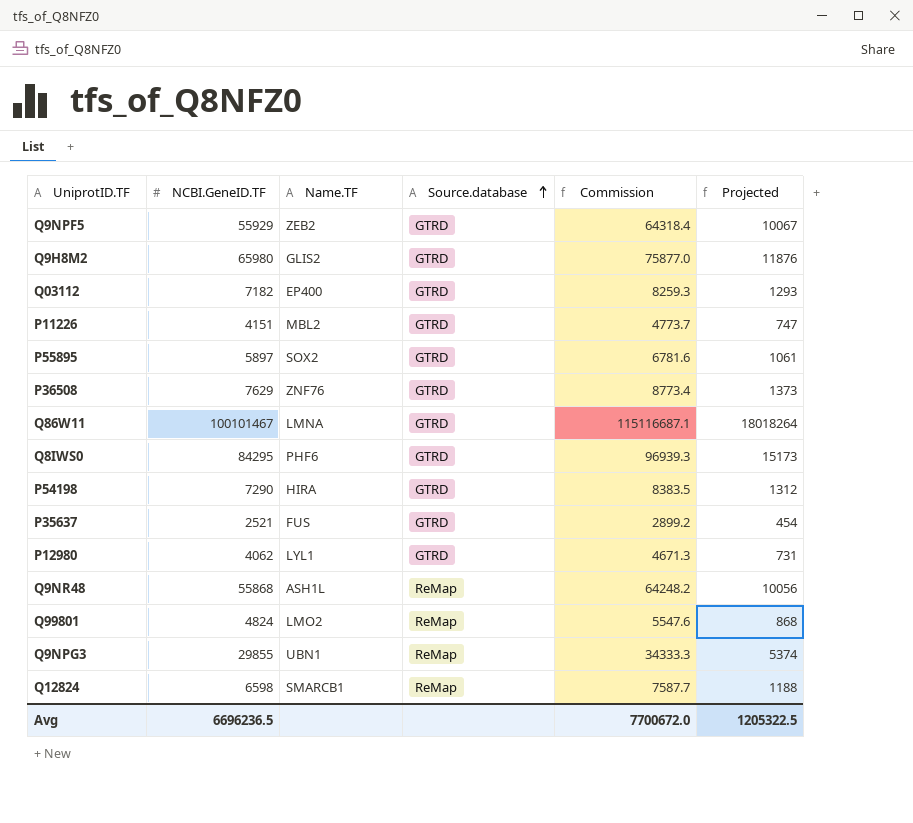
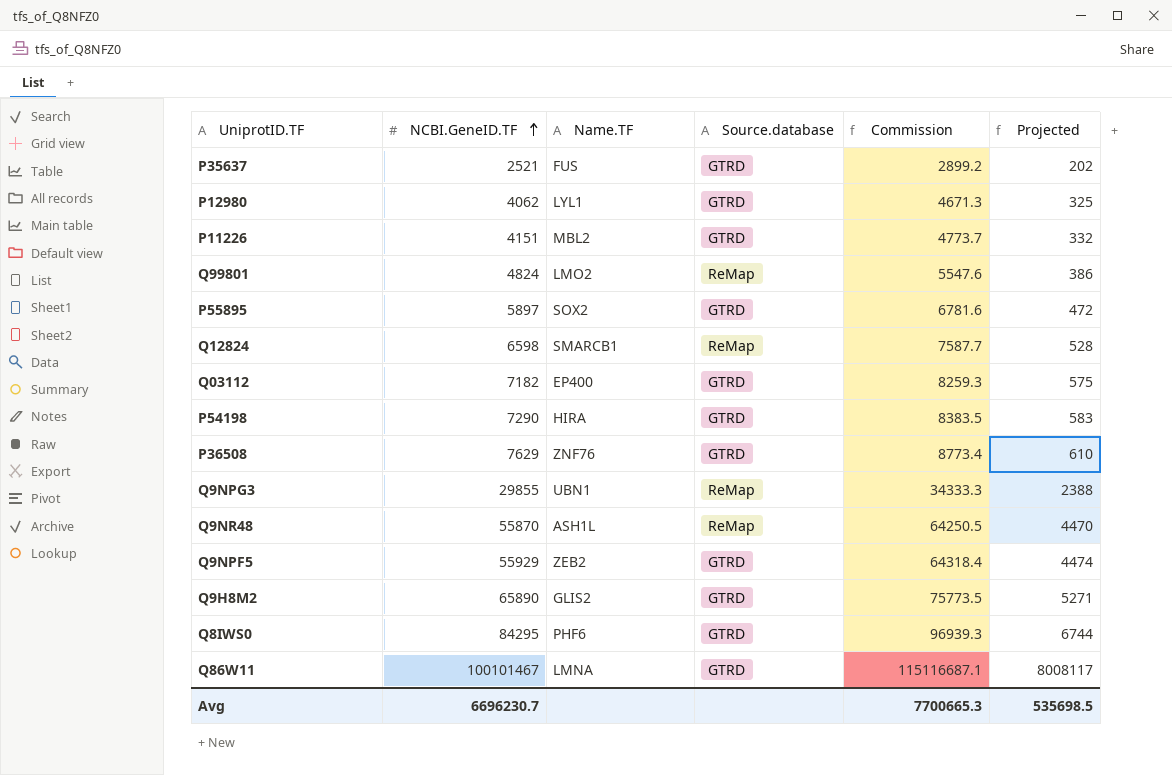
row order: Source.database ascending -> NCBI.GeneID.TF ascending
column Projected | formula: [NCBI.GeneID.TF] * 0.18 -> [NCBI.GeneID.TF] * 0.08
Q9NR48 | NCBI.GeneID.TF: 55868 -> 55870
Q9NR48 | Commission: 64248.2 -> 64250.5
Q9H8M2 | NCBI.GeneID.TF: 65980 -> 65890
Q9H8M2 | Commission: 75877.0 -> 75773.5
Avg | NCBI.GeneID.TF: 6696236.5 -> 6696230.7
Avg | Commission: 7700672.0 -> 7700665.3
Avg | Projected: 1205322.5 -> 535698.5

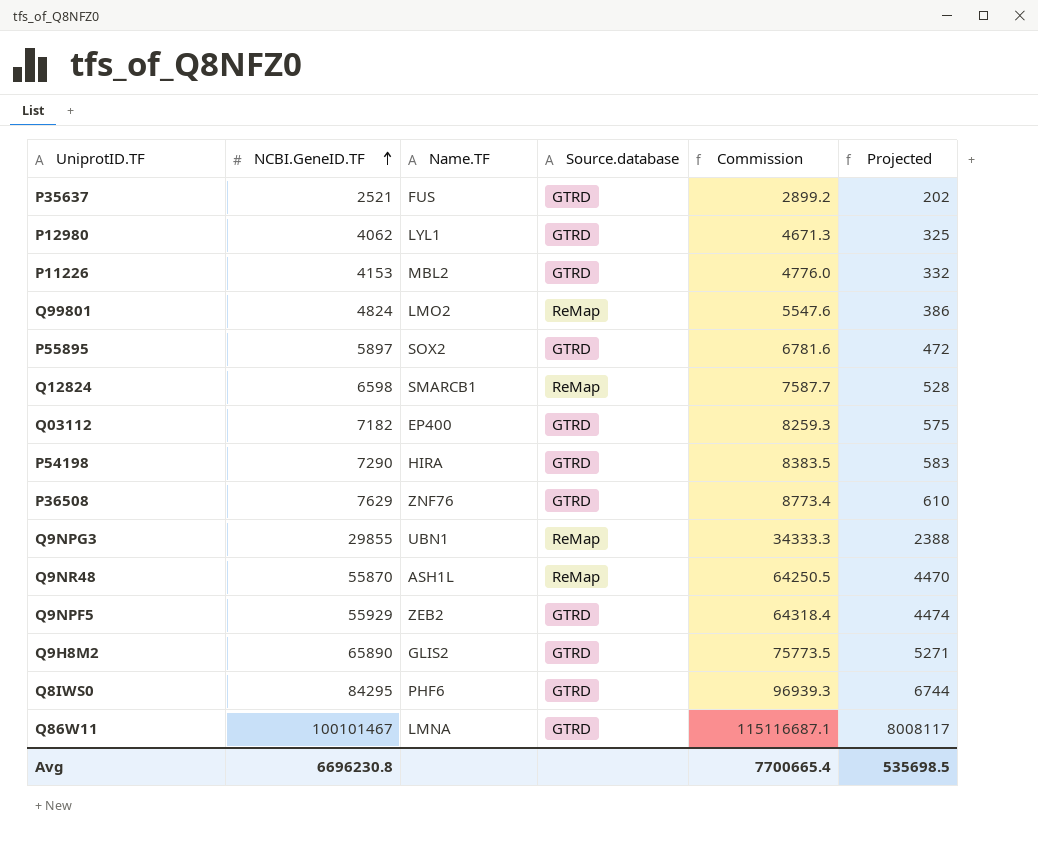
P11226 | NCBI.GeneID.TF: 4151 -> 4153
P11226 | Commission: 4773.7 -> 4776.0
Avg | NCBI.GeneID.TF: 6696230.7 -> 6696230.8
Avg | Commission: 7700665.3 -> 7700665.4

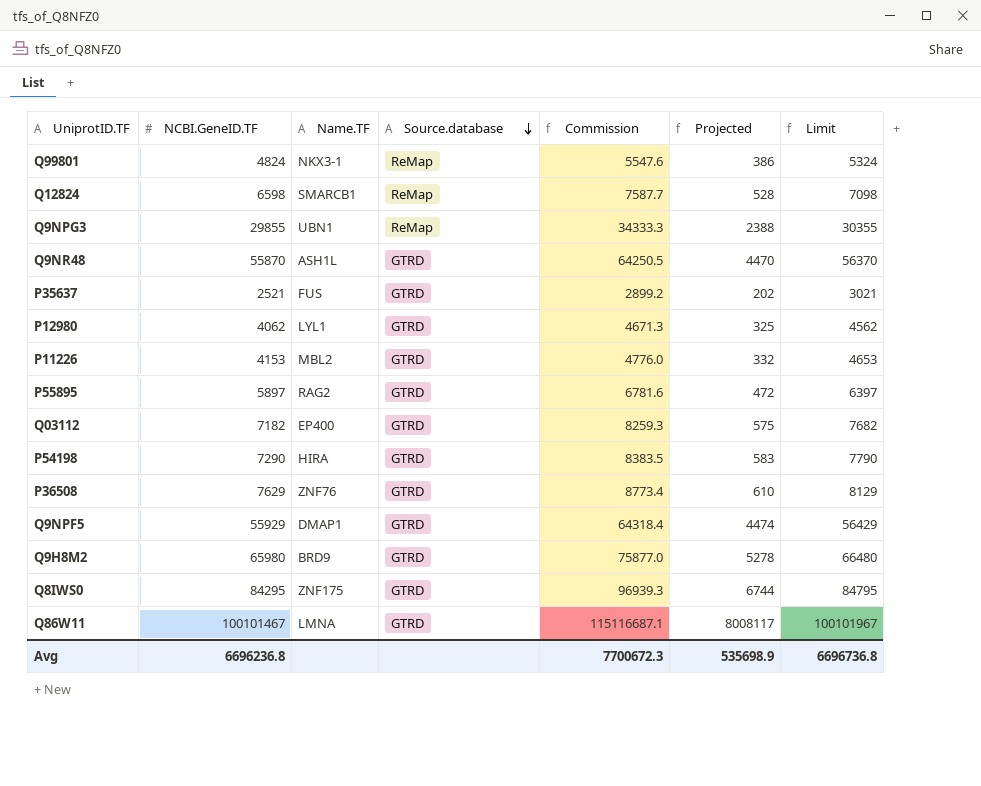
row order: NCBI.GeneID.TF ascending -> Source.database descending
column Limit | formula: none -> [NCBI.GeneID.TF] + 500
Q99801 | Name.TF: LMO2 -> NKX3-1
Q9NR48 | Source.database: ReMap -> GTRD
P55895 | Name.TF: SOX2 -> RAG2
Q9NPF5 | Name.TF: ZEB2 -> DMAP1
Q9H8M2 | NCBI.GeneID.TF: 65890 -> 65980
Q9H8M2 | Name.TF: GLIS2 -> BRD9
Q9H8M2 | Commission: 75773.5 -> 75877.0
Q9H8M2 | Projected: 5271 -> 5278
Q8IWS0 | Name.TF: PHF6 -> ZNF175
Avg | NCBI.GeneID.TF: 6696230.8 -> 6696236.8
Avg | Commission: 7700665.4 -> 7700672.3
Avg | Projected: 535698.5 -> 535698.9

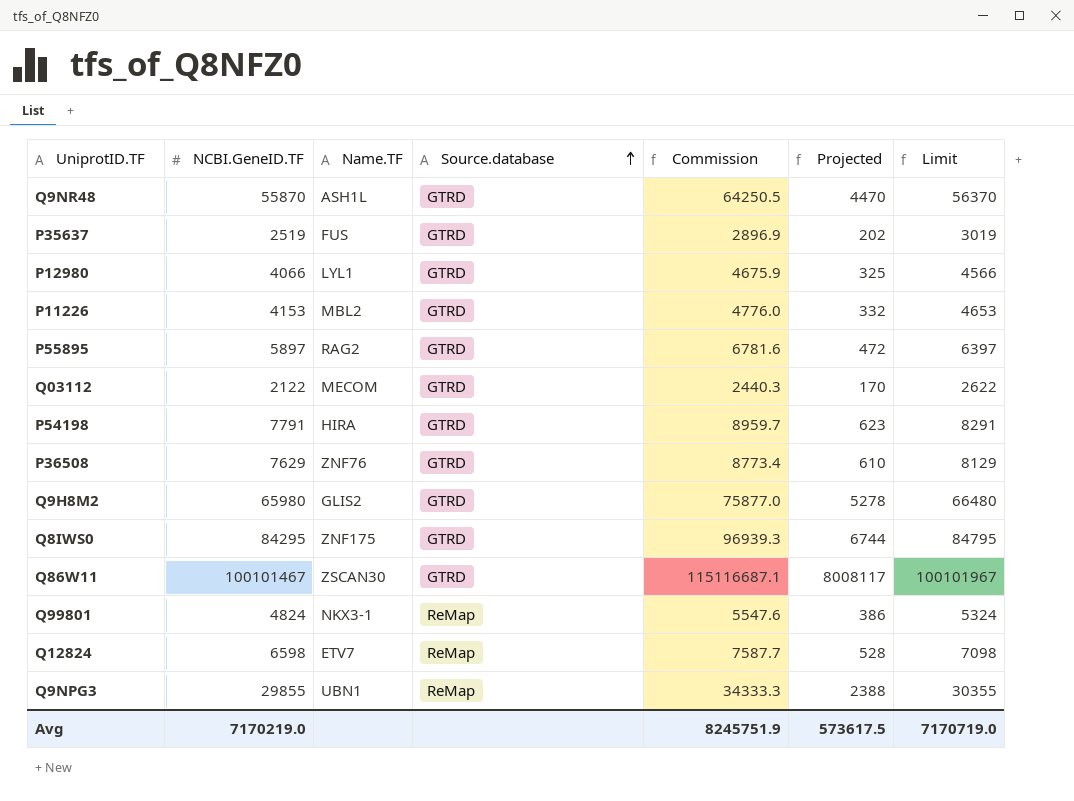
row order: Source.database descending -> Source.database ascending
row Q9NPF5: 55929 | DMAP1 | GTRD | 64318.4 | 4474 | 56429 -> none
P35637 | NCBI.GeneID.TF: 2521 -> 2519
P35637 | Commission: 2899.2 -> 2896.9
P35637 | Limit: 3021 -> 3019
P12980 | NCBI.GeneID.TF: 4062 -> 4066
P12980 | Commission: 4671.3 -> 4675.9
P12980 | Limit: 4562 -> 4566
Q03112 | NCBI.GeneID.TF: 7182 -> 2122
Q03112 | Name.TF: EP400 -> MECOM
Q03112 | Commission: 8259.3 -> 2440.3
Q03112 | Projected: 575 -> 170
Q03112 | Limit: 7682 -> 2622
P54198 | NCBI.GeneID.TF: 7290 -> 7791
P54198 | Commission: 8383.5 -> 8959.7
P54198 | Projected: 583 -> 623
P54198 | Limit: 7790 -> 8291
Q9H8M2 | Name.TF: BRD9 -> GLIS2
Q86W11 | Name.TF: LMNA -> ZSCAN30
Q12824 | Name.TF: SMARCB1 -> ETV7
Avg | NCBI.GeneID.TF: 6696236.8 -> 7170219.0
Avg | Commission: 7700672.3 -> 8245751.9
Avg | Projected: 535698.9 -> 573617.5
Avg | Limit: 6696736.8 -> 7170719.0

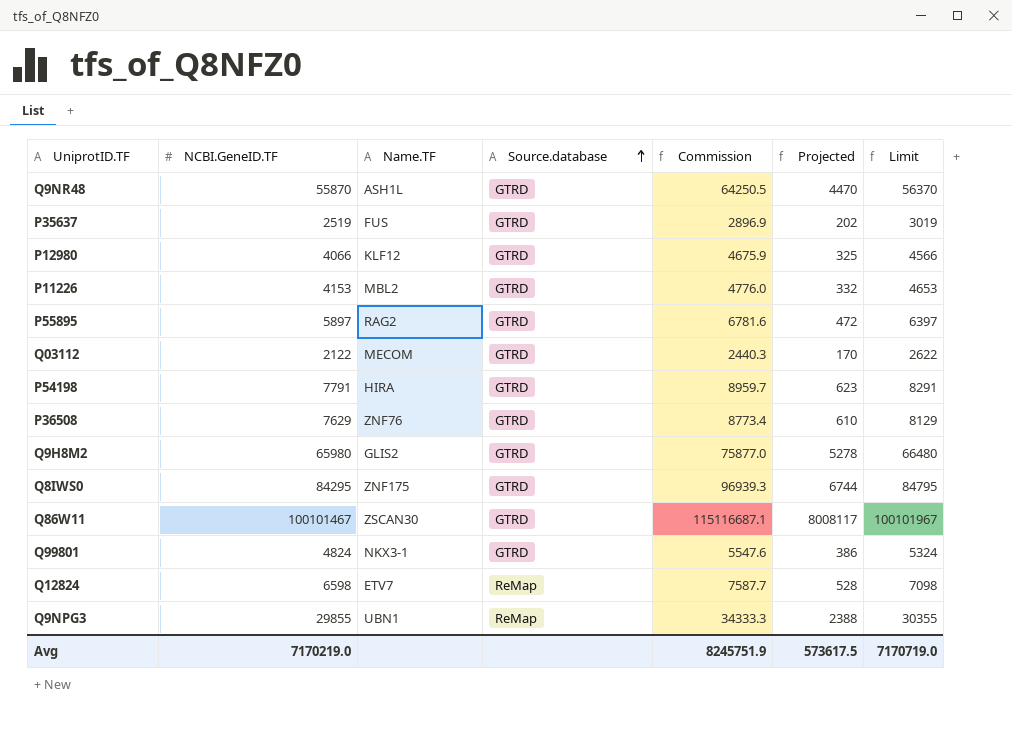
P12980 | Name.TF: LYL1 -> KLF12
Q99801 | Source.database: ReMap -> GTRD

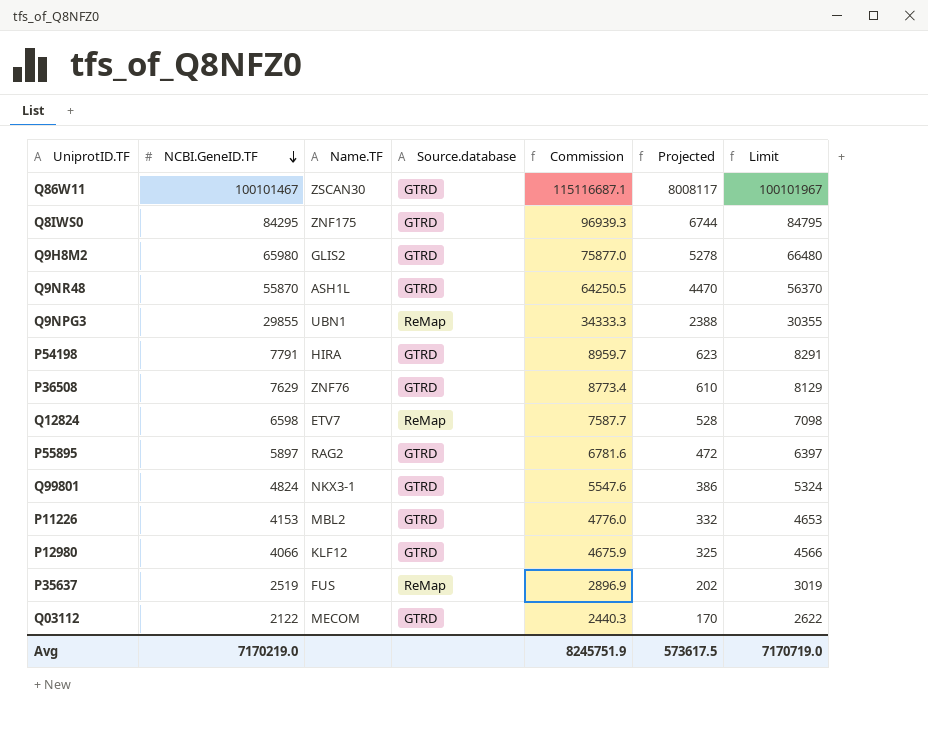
row order: Source.database ascending -> NCBI.GeneID.TF descending
P35637 | Source.database: GTRD -> ReMap

